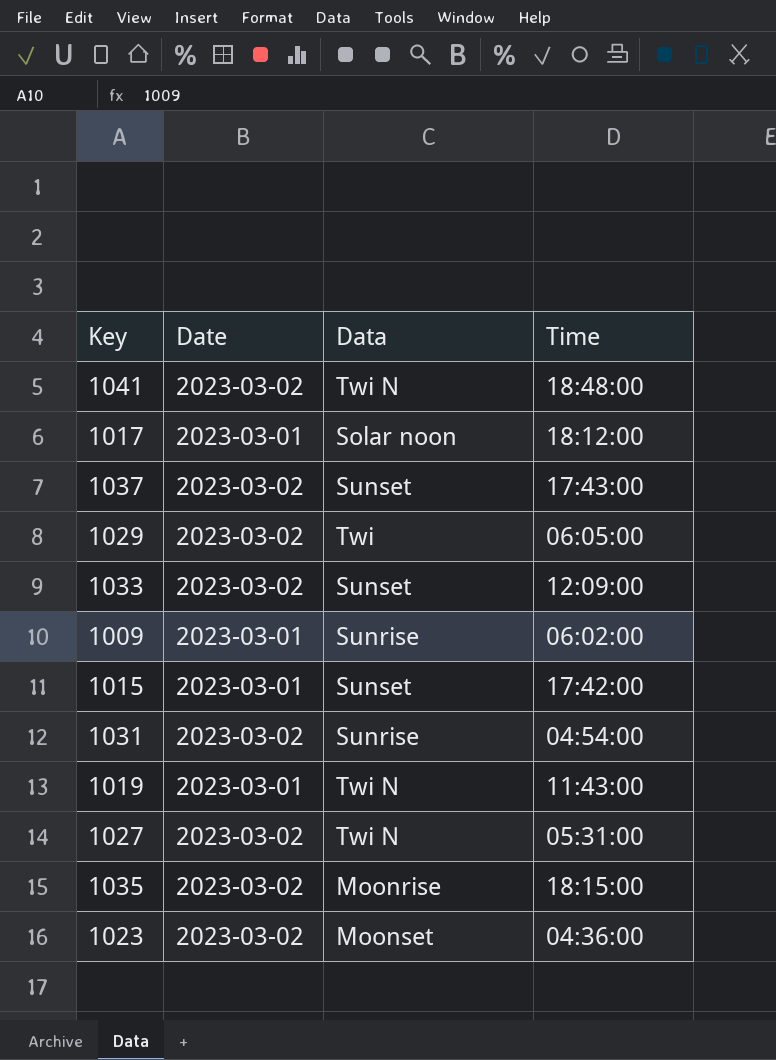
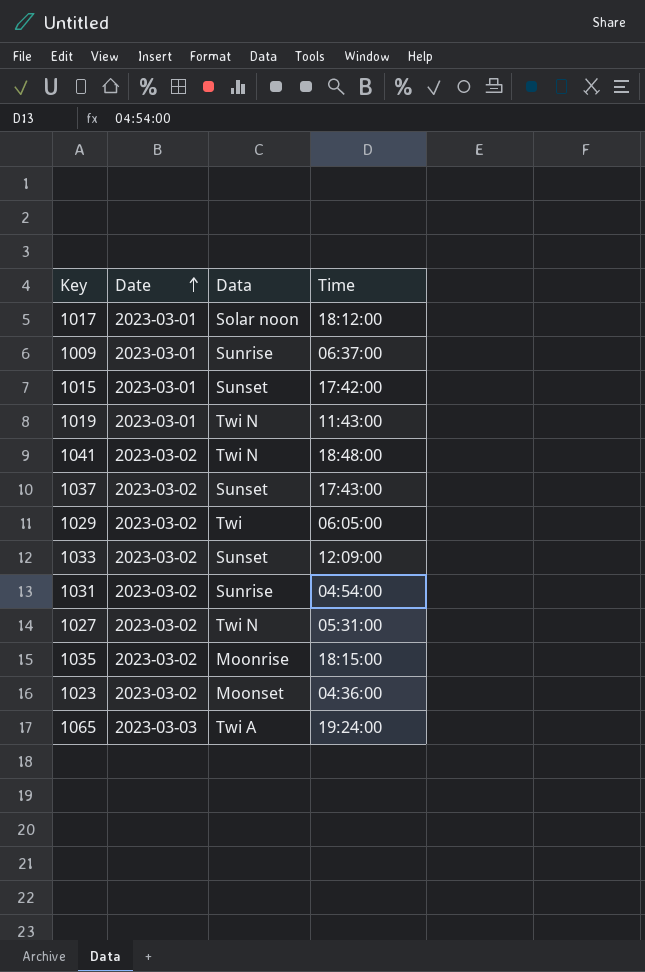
row order: none -> Date ascending
1009 | Time: 06:02:00 -> 06:37:00
row 1065: none -> 2023-03-03 | Twi A | 19:24:00

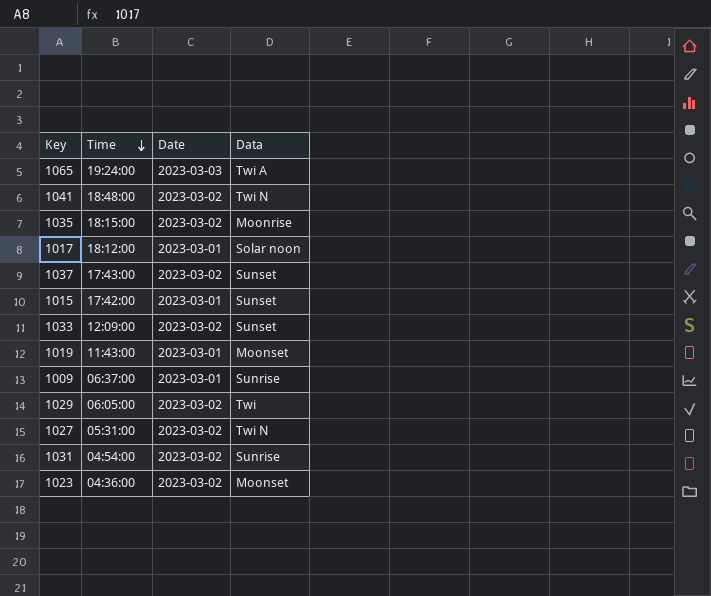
row order: Date ascending -> Time descending
column Time | position: 4 -> 2
1019 | Data: Twi N -> Moonset

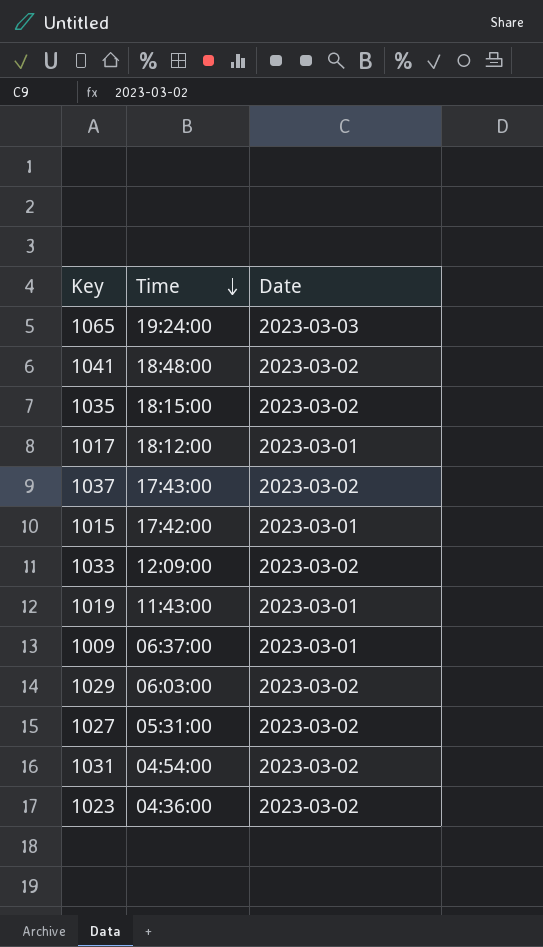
column Data | position: 4 -> none
1029 | Time: 06:05:00 -> 06:03:00

